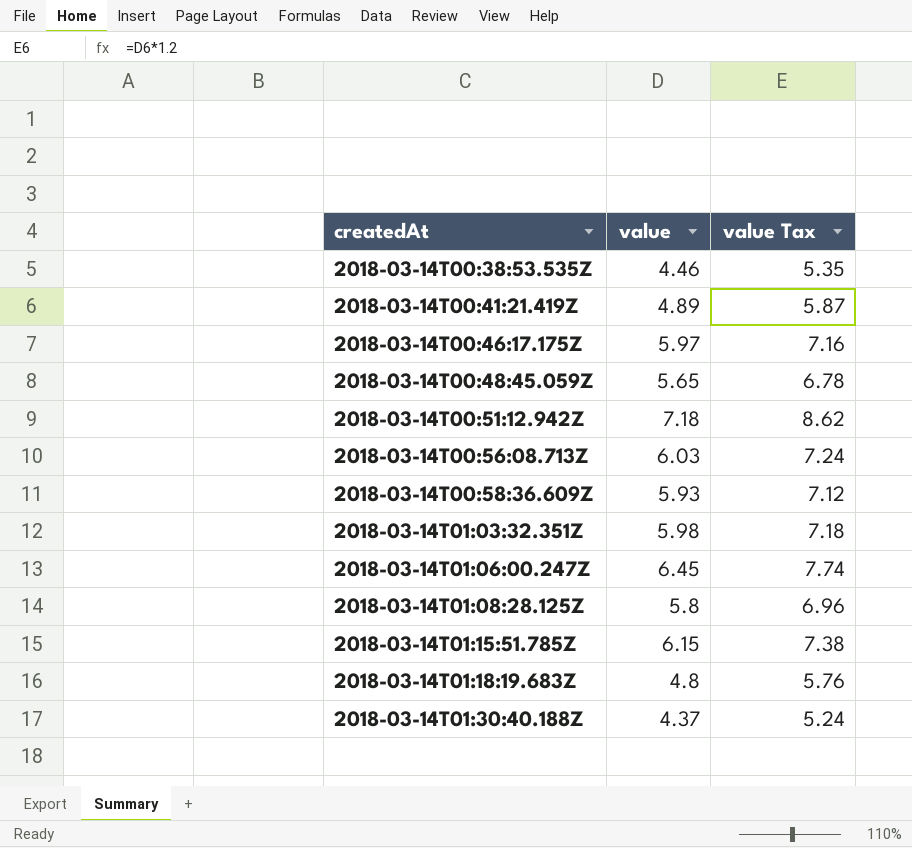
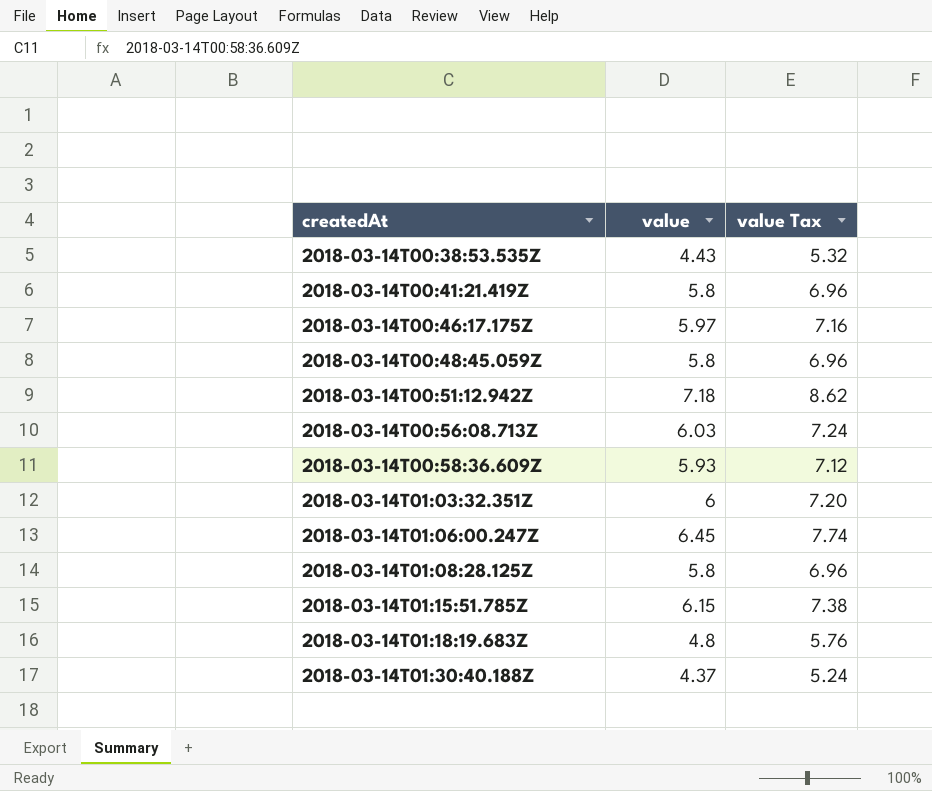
2018-03-14T00:38:53.535Z | value: 4.46 -> 4.43
2018-03-14T00:38:53.535Z | value Tax: 5.35 -> 5.32
2018-03-14T00:41:21.419Z | value: 4.89 -> 5.8
2018-03-14T00:41:21.419Z | value Tax: 5.87 -> 6.96
2018-03-14T00:48:45.059Z | value: 5.65 -> 5.8
2018-03-14T00:48:45.059Z | value Tax: 6.78 -> 6.96
2018-03-14T01:03:32.351Z | value: 5.98 -> 6
2018-03-14T01:03:32.351Z | value Tax: 7.18 -> 7.20

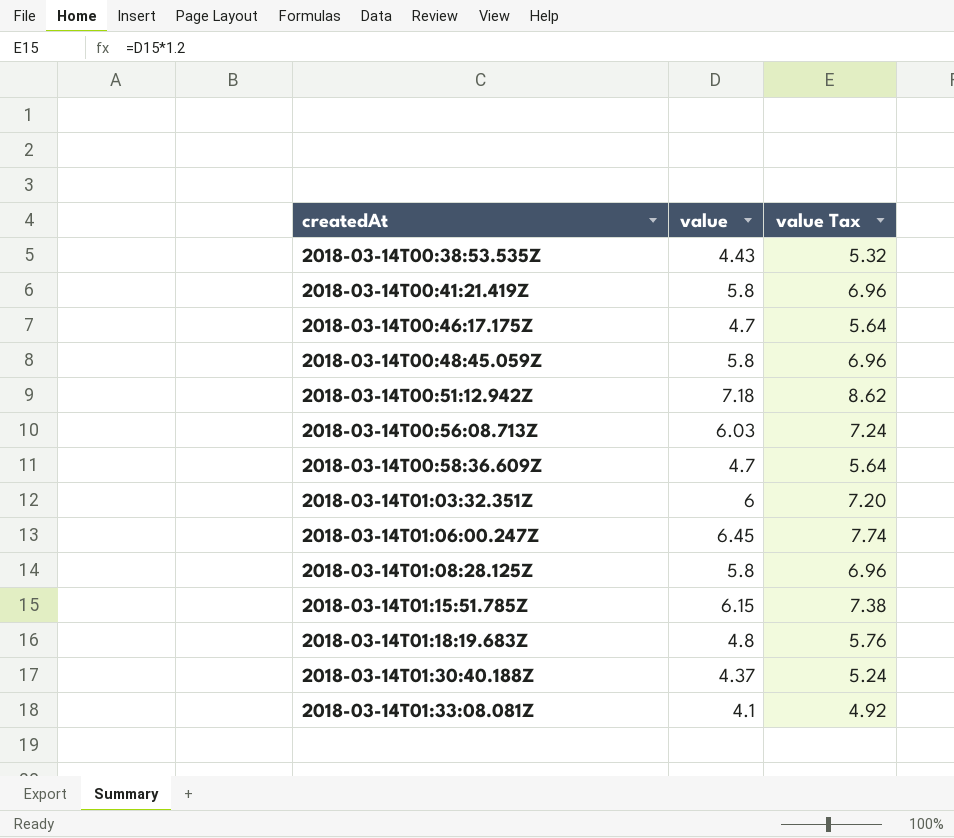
2018-03-14T00:46:17.175Z | value: 5.97 -> 4.7
2018-03-14T00:46:17.175Z | value Tax: 7.16 -> 5.64
2018-03-14T00:58:36.609Z | value: 5.93 -> 4.7
2018-03-14T00:58:36.609Z | value Tax: 7.12 -> 5.64
row 2018-03-14T01:33:08.081Z: none -> 4.1 | 4.92

